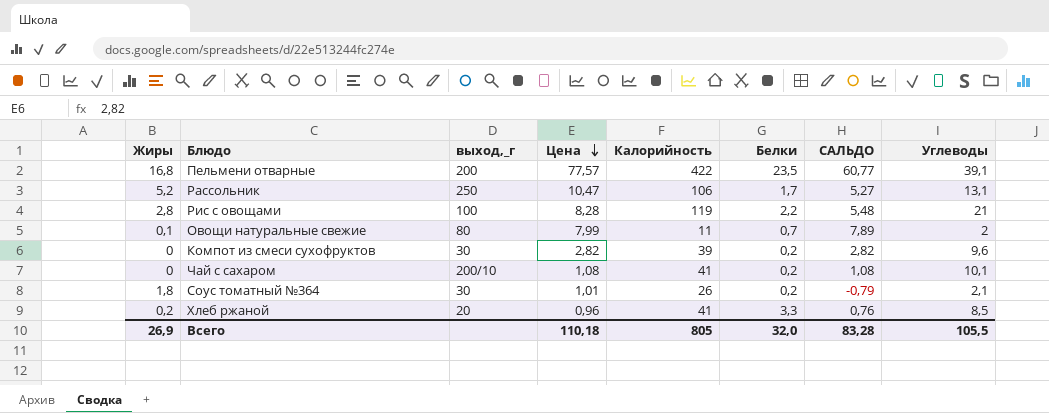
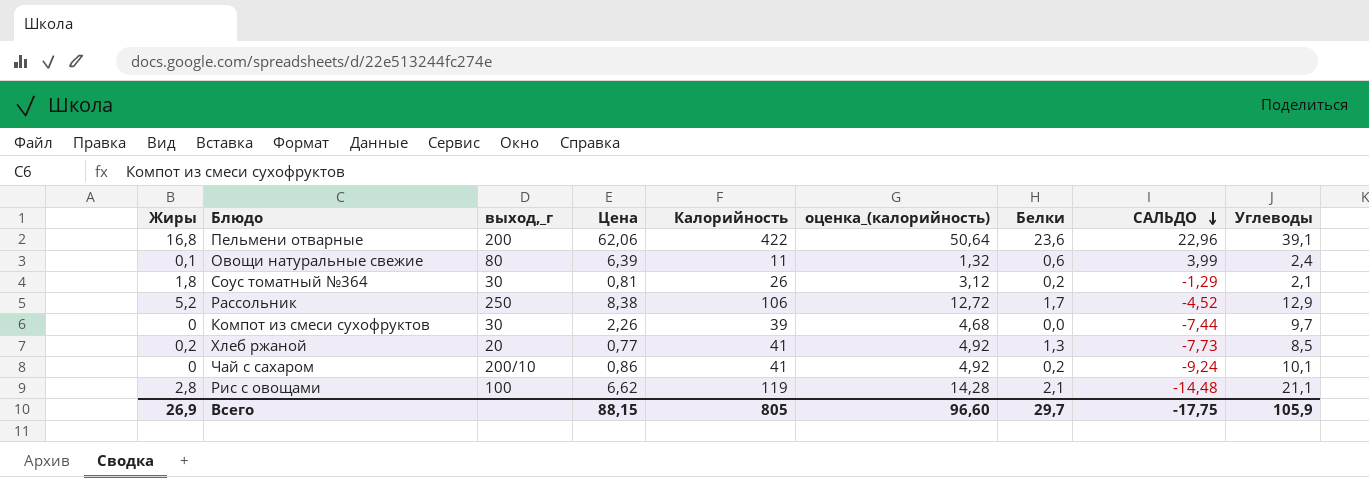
row order: Цена descending -> САЛЬДО descending
column оценка_(калорийность) | formula: none -> [Калорийность] * 0,12
column САЛЬДО | formula: [Цена] - [Жиры] -> [Цена] - [Углеводы]
Пельмени отварные | Цена: 77,57 -> 62,06
Пельмени отварные | Белки: 23,5 -> 23,6
Овощи натуральные свежие | Цена: 7,99 -> 6,39
Овощи натуральные свежие | Белки: 0,7 -> 0,6
Овощи натуральные свежие | Углеводы: 2 -> 2,4
Соус томатный №364 | Цена: 1,01 -> 0,81
Рассольник | Цена: 10,47 -> 8,38
Рассольник | Углеводы: 13,1 -> 12,9
Компот из смеси сухофруктов | Цена: 2,82 -> 2,26
Компот из смеси сухофруктов | Белки: 0,2 -> 0,0
Компот из смеси сухофруктов | Углеводы: 9,6 -> 9,7
Хлеб ржаной | Цена: 0,96 -> 0,77
Хлеб ржаной | Белки: 3,3 -> 1,3
Чай с сахаром | Цена: 1,08 -> 0,86
Рис с овощами | Цена: 8,28 -> 6,62
Рис с овощами | Белки: 2,2 -> 2,1
Рис с овощами | Углеводы: 21 -> 21,1
Всего | Цена: 110,18 -> 88,15
Всего | Белки: 32,0 -> 29,7
Всего | САЛЬДО: 83,28 -> -17,75
Всего | Углеводы: 105,5 -> 105,9

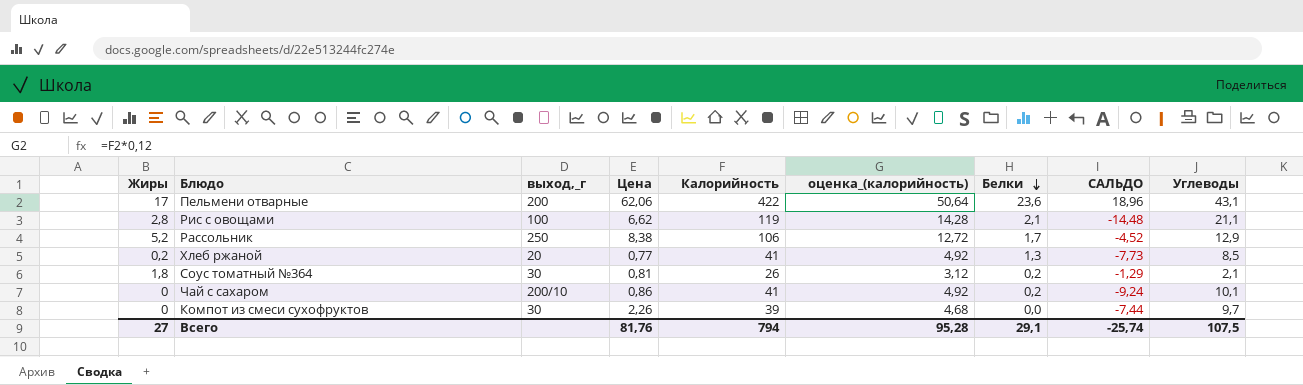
row order: САЛЬДО descending -> Белки descending
row Овощи натуральные свежие: 0,1 | 80 | 6,39 | 11 | 1,32 | 0,6 | 3,99 | 2,4 -> none
Пельмени отварные | Жиры: 16,8 -> 17
Пельмени отварные | САЛЬДО: 22,96 -> 18,96
Пельмени отварные | Углеводы: 39,1 -> 43,1
Всего | Жиры: 26,9 -> 27
Всего | Цена: 88,15 -> 81,76
Всего | Калорийность: 805 -> 794
Всего | оценка_(калорийность): 96,60 -> 95,28
Всего | Белки: 29,7 -> 29,1
Всего | САЛЬДО: -17,75 -> -25,74
Всего | Углеводы: 105,9 -> 107,5

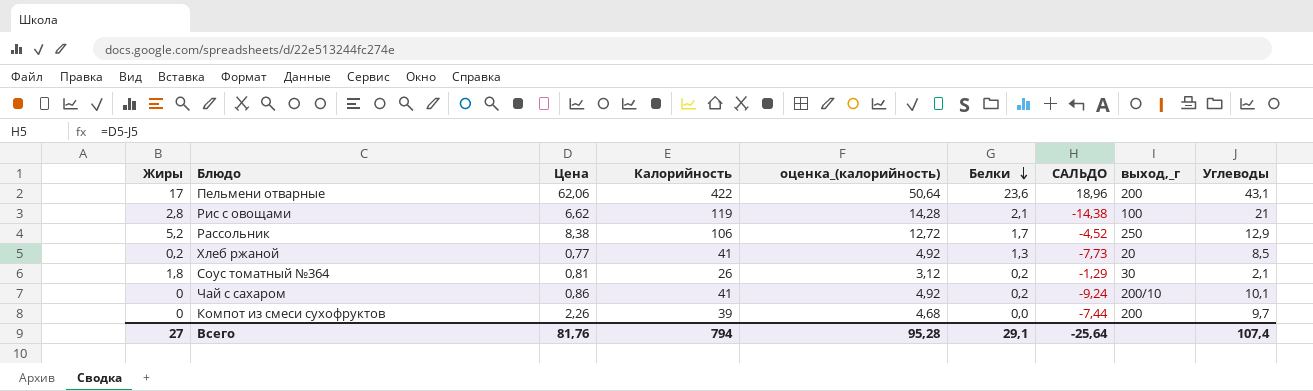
column выход,_г | position: 3 -> 8
Рис с овощами | САЛЬДО: -14,48 -> -14,38
Рис с овощами | Углеводы: 21,1 -> 21
Компот из смеси сухофруктов | выход,_г: 30 -> 200
Всего | САЛЬДО: -25,74 -> -25,64
Всего | Углеводы: 107,5 -> 107,4

